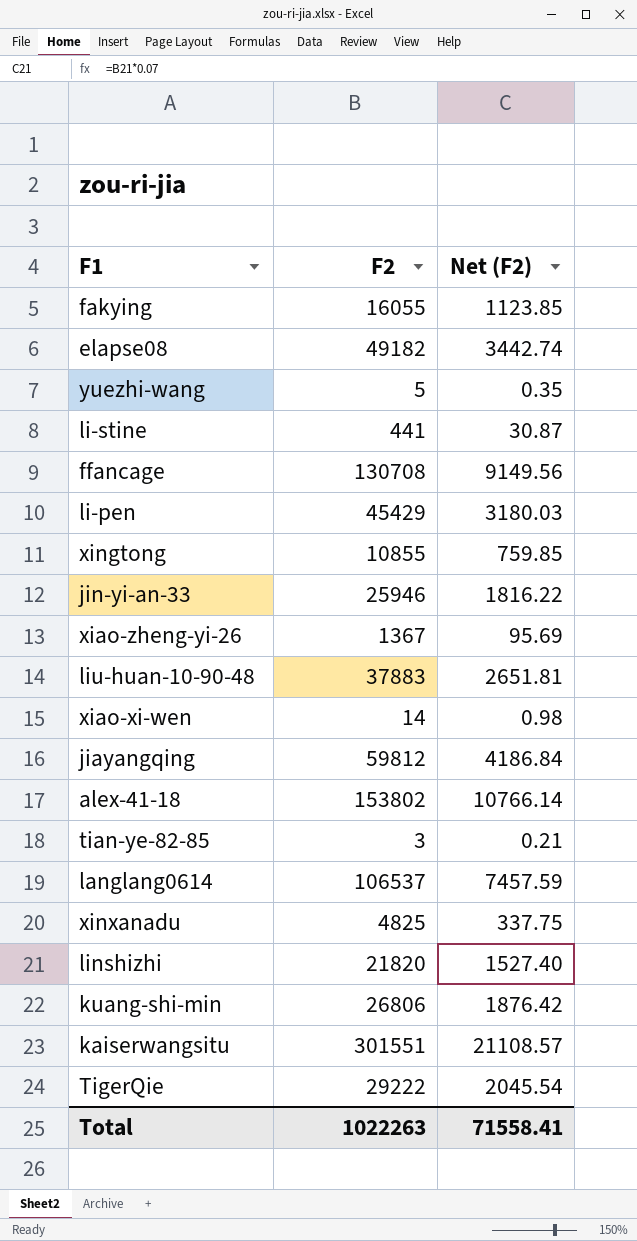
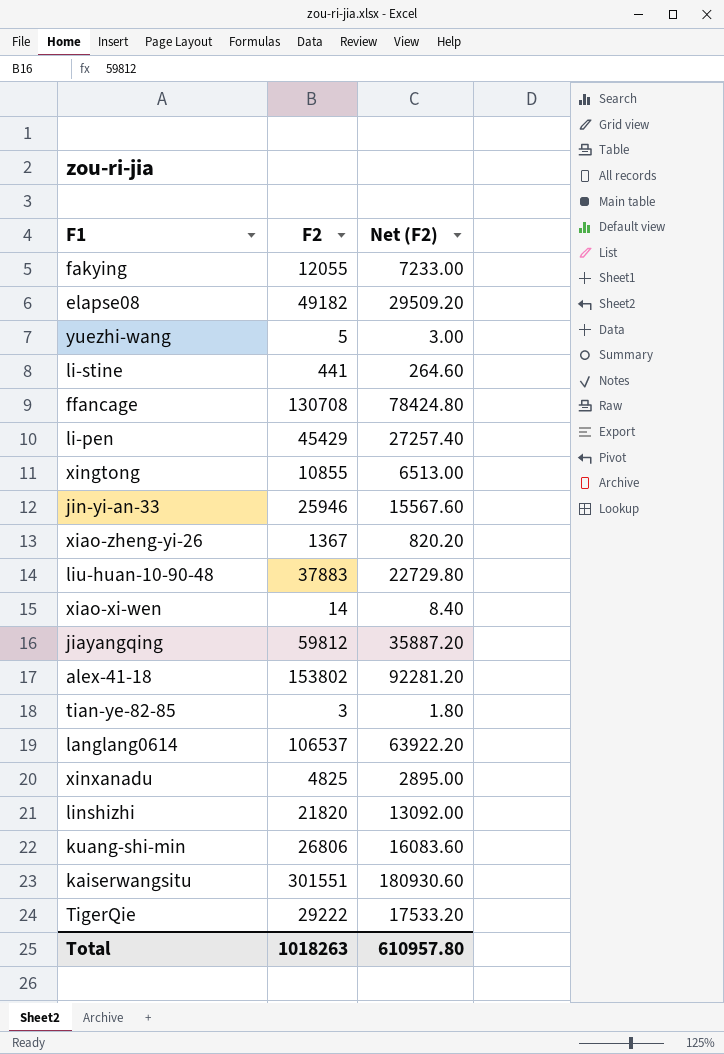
column Net (F2) | formula: [F2] * 0.07 -> [F2] * 0.6
fakying | F2: 16055 -> 12055
Total | F2: 1022263 -> 1018263
Total | Net (F2): 71558.41 -> 610957.80

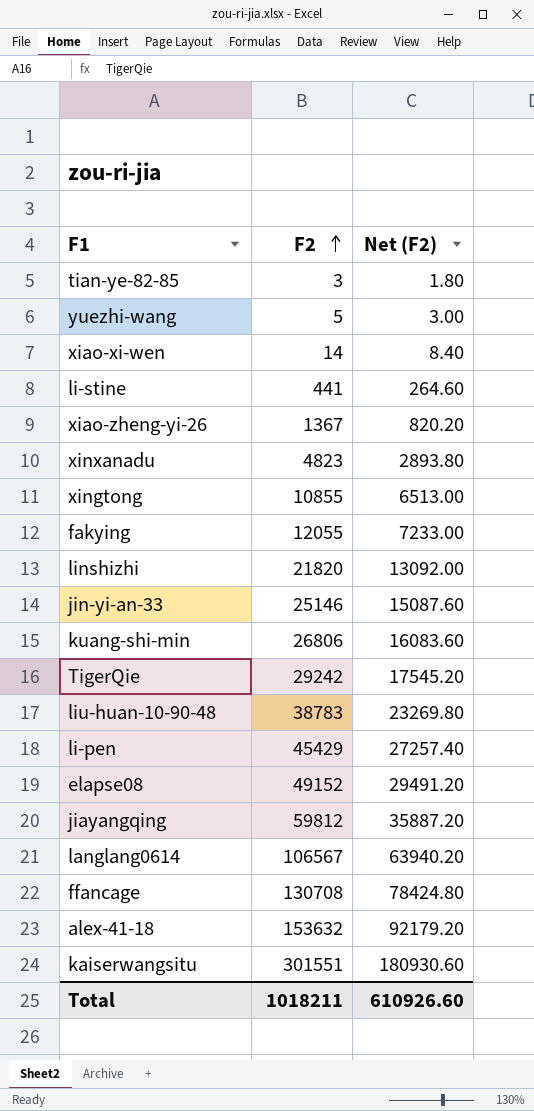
row order: none -> F2 ascending
xinxanadu | F2: 4825 -> 4823
xinxanadu | Net (F2): 2895.00 -> 2893.80
jin-yi-an-33 | F2: 25946 -> 25146
jin-yi-an-33 | Net (F2): 15567.60 -> 15087.60
TigerQie | F2: 29222 -> 29242
TigerQie | Net (F2): 17533.20 -> 17545.20
liu-huan-10-90-48 | F2: 37883 -> 38783
liu-huan-10-90-48 | Net (F2): 22729.80 -> 23269.80
elapse08 | F2: 49182 -> 49152
elapse08 | Net (F2): 29509.20 -> 29491.20
langlang0614 | F2: 106537 -> 106567
langlang0614 | Net (F2): 63922.20 -> 63940.20
alex-41-18 | F2: 153802 -> 153632
alex-41-18 | Net (F2): 92281.20 -> 92179.20
Total | F2: 1018263 -> 1018211
Total | Net (F2): 610957.80 -> 610926.60

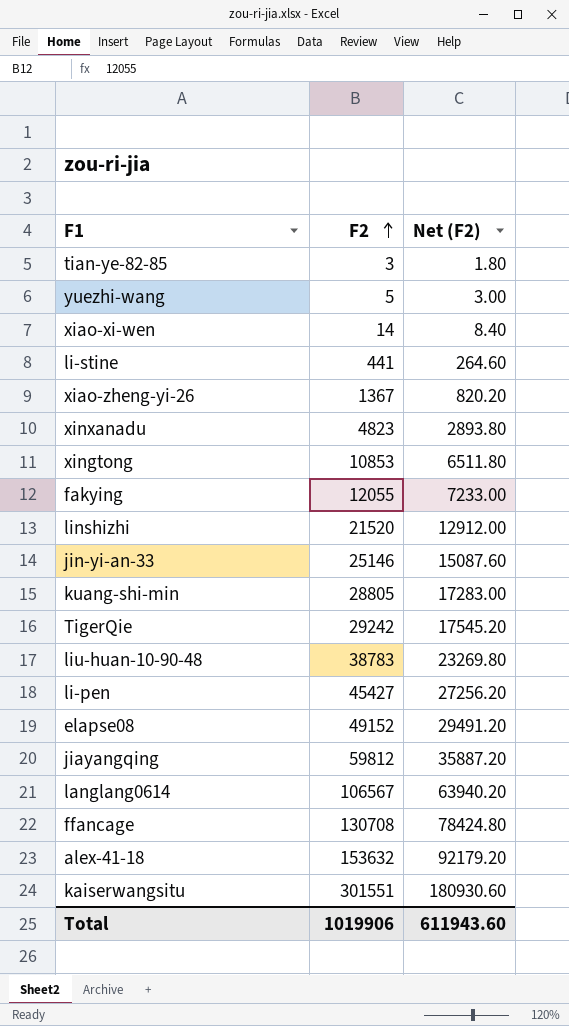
xingtong | F2: 10855 -> 10853
xingtong | Net (F2): 6513.00 -> 6511.80
linshizhi | F2: 21820 -> 21520
linshizhi | Net (F2): 13092.00 -> 12912.00
kuang-shi-min | F2: 26806 -> 28805
kuang-shi-min | Net (F2): 16083.60 -> 17283.00
li-pen | F2: 45429 -> 45427
li-pen | Net (F2): 27257.40 -> 27256.20
Total | F2: 1018211 -> 1019906
Total | Net (F2): 610926.60 -> 611943.60

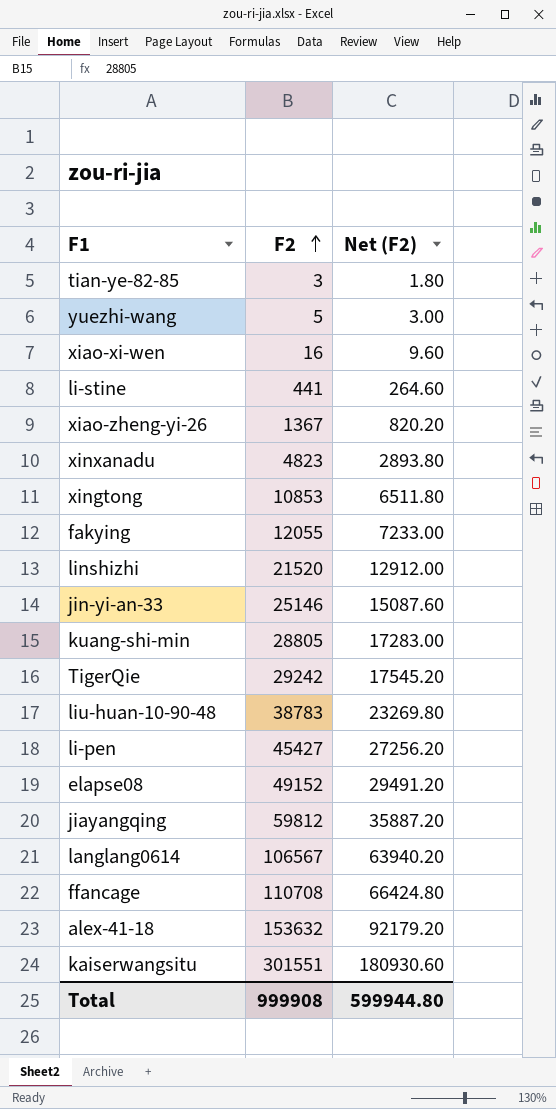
xiao-xi-wen | F2: 14 -> 16
xiao-xi-wen | Net (F2): 8.40 -> 9.60
ffancage | F2: 130708 -> 110708
ffancage | Net (F2): 78424.80 -> 66424.80
Total | F2: 1019906 -> 999908
Total | Net (F2): 611943.60 -> 599944.80

